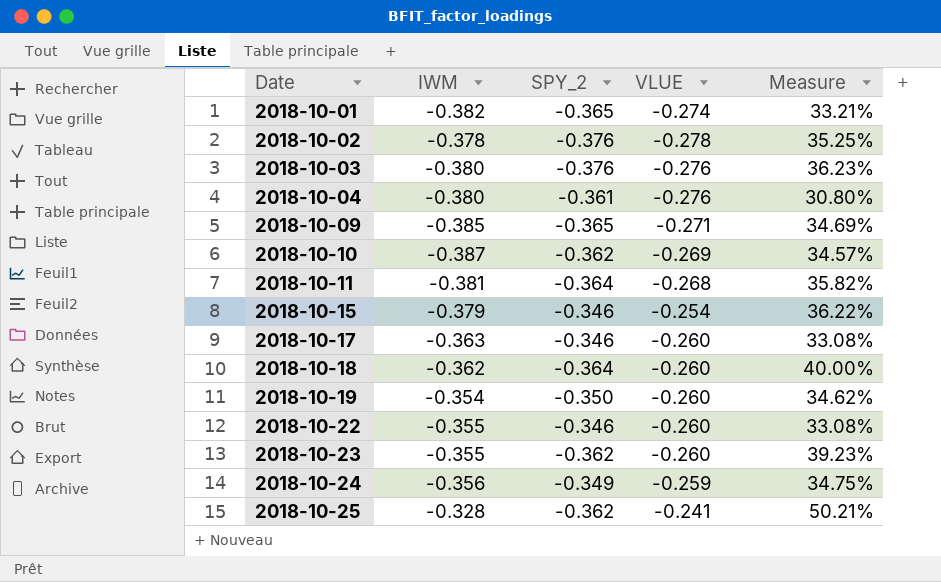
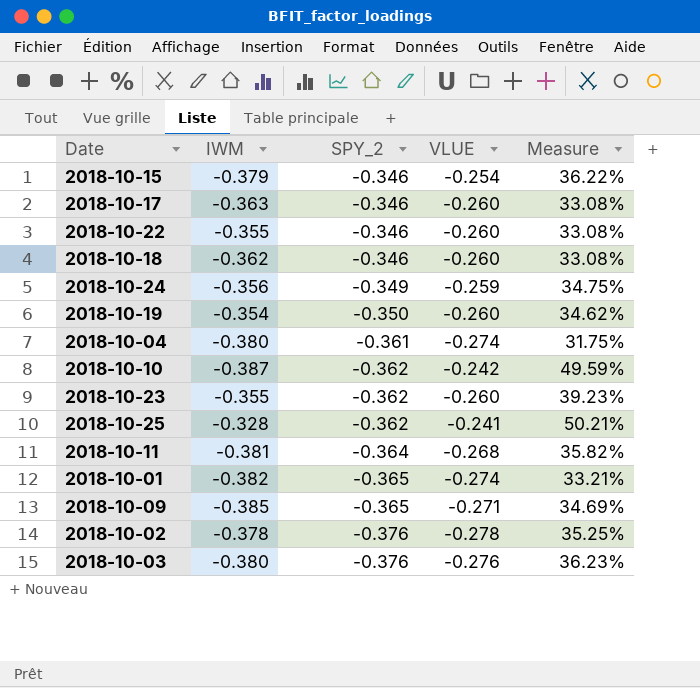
row order: Date ascending -> SPY_2 descending
2018-10-18 | SPY_2: -0.364 -> -0.346
2018-10-18 | Measure: 40.00% -> 33.08%
2018-10-04 | VLUE: -0.276 -> -0.274
2018-10-04 | Measure: 30.80% -> 31.75%
2018-10-10 | VLUE: -0.269 -> -0.242
2018-10-10 | Measure: 34.57% -> 49.59%

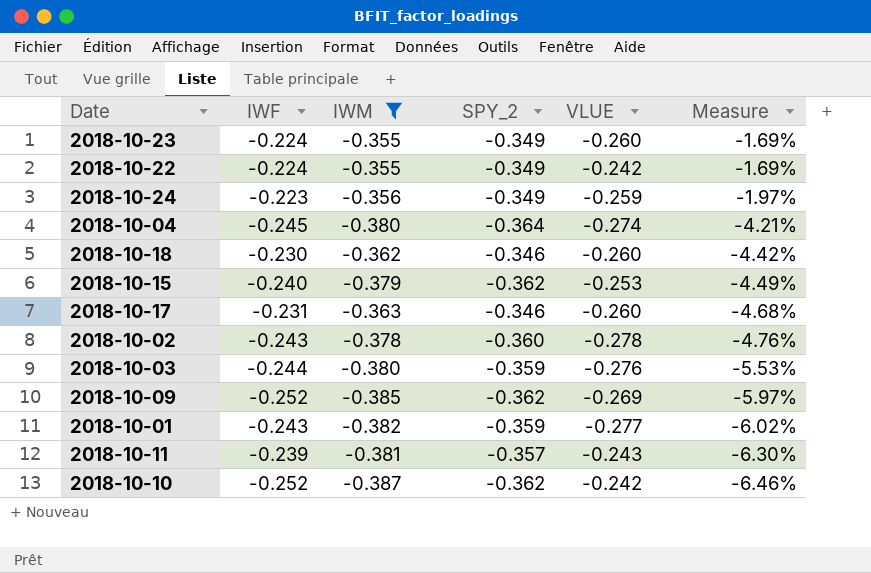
filter: none -> IWM <= -0.355
row order: SPY_2 descending -> Measure descending
column IWF | position: none -> 2
column Measure | formula: ([SPY_2] - [VLUE]) / [VLUE] -> ([SPY_2] - [IWM]) / [IWM]
2018-10-23 | SPY_2: -0.362 -> -0.349
2018-10-22 | SPY_2: -0.346 -> -0.349
2018-10-22 | VLUE: -0.260 -> -0.242
2018-10-04 | SPY_2: -0.361 -> -0.364
2018-10-15 | SPY_2: -0.346 -> -0.362
2018-10-15 | VLUE: -0.254 -> -0.253
2018-10-02 | SPY_2: -0.376 -> -0.360
2018-10-03 | SPY_2: -0.376 -> -0.359
2018-10-09 | SPY_2: -0.365 -> -0.362
2018-10-09 | VLUE: -0.271 -> -0.269
2018-10-01 | SPY_2: -0.365 -> -0.359
2018-10-01 | VLUE: -0.274 -> -0.277
2018-10-11 | SPY_2: -0.364 -> -0.357
2018-10-11 | VLUE: -0.268 -> -0.243

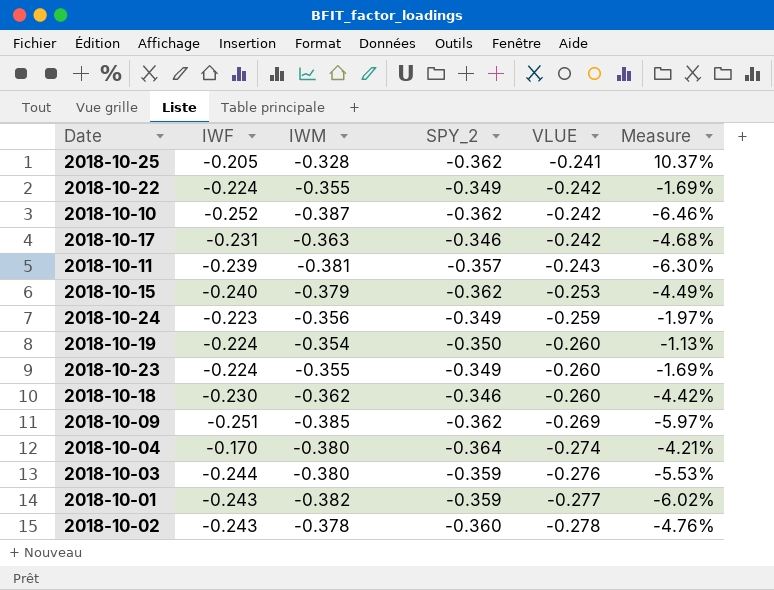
filter: IWM <= -0.355 -> none
row order: Measure descending -> VLUE descending
2018-10-17 | VLUE: -0.260 -> -0.242
2018-10-09 | IWF: -0.252 -> -0.251
2018-10-04 | IWF: -0.245 -> -0.170

